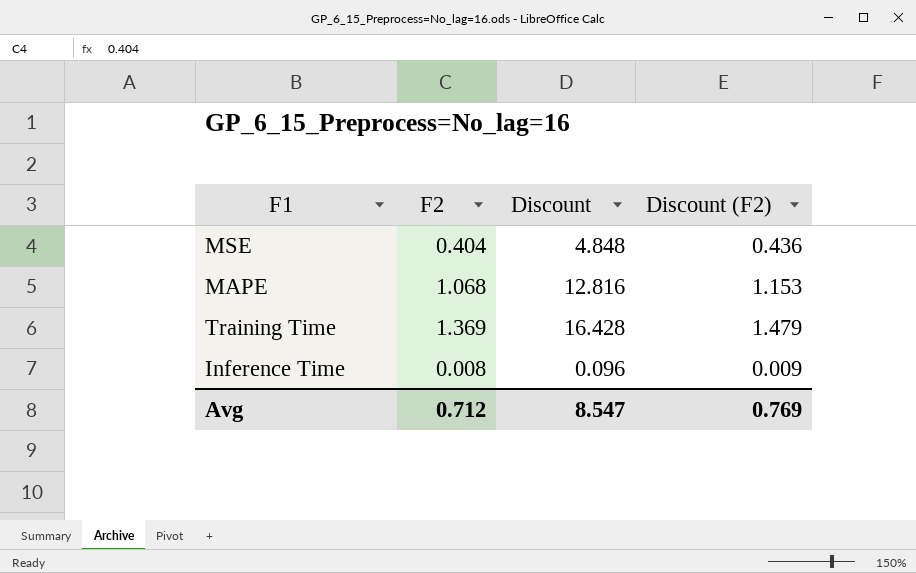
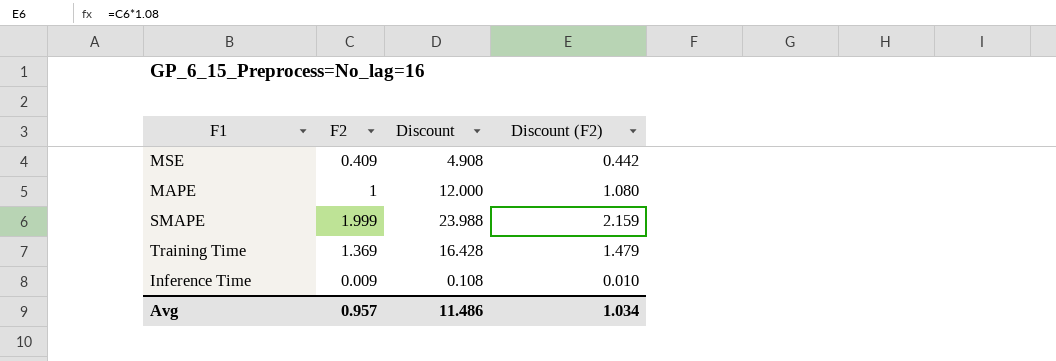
MSE | F2: 0.404 -> 0.409
MSE | Discount: 4.848 -> 4.908
MSE | Discount (F2): 0.436 -> 0.442
MAPE | F2: 1.068 -> 1
MAPE | Discount: 12.816 -> 12.000
MAPE | Discount (F2): 1.153 -> 1.080
row SMAPE: none -> 1.999 | 23.988 | 2.159
Inference Time | F2: 0.008 -> 0.009
Inference Time | Discount: 0.096 -> 0.108
Inference Time | Discount (F2): 0.009 -> 0.010
Avg | F2: 0.712 -> 0.957
Avg | Discount: 8.547 -> 11.486
Avg | Discount (F2): 0.769 -> 1.034

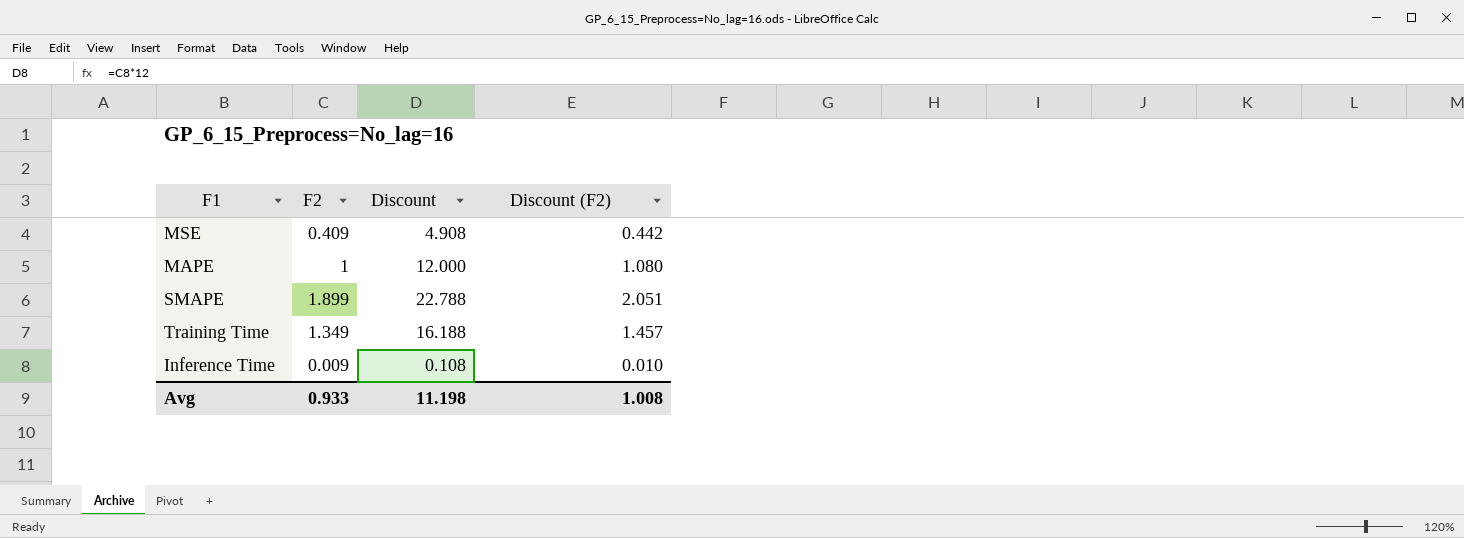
SMAPE | F2: 1.999 -> 1.899
SMAPE | Discount: 23.988 -> 22.788
SMAPE | Discount (F2): 2.159 -> 2.051
Training Time | F2: 1.369 -> 1.349
Training Time | Discount: 16.428 -> 16.188
Training Time | Discount (F2): 1.479 -> 1.457
Avg | F2: 0.957 -> 0.933
Avg | Discount: 11.486 -> 11.198
Avg | Discount (F2): 1.034 -> 1.008

